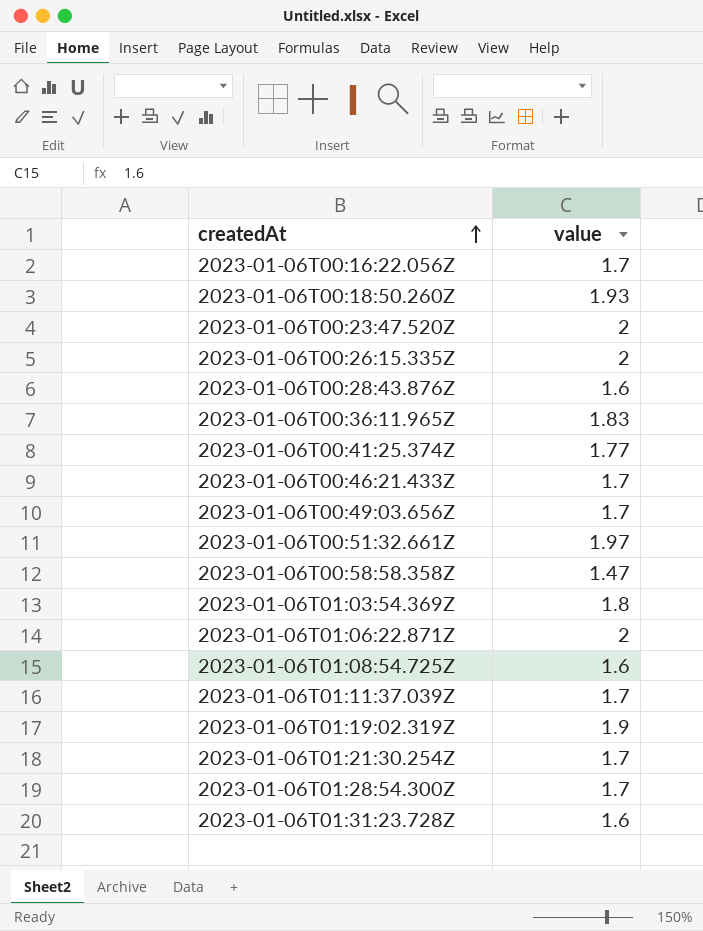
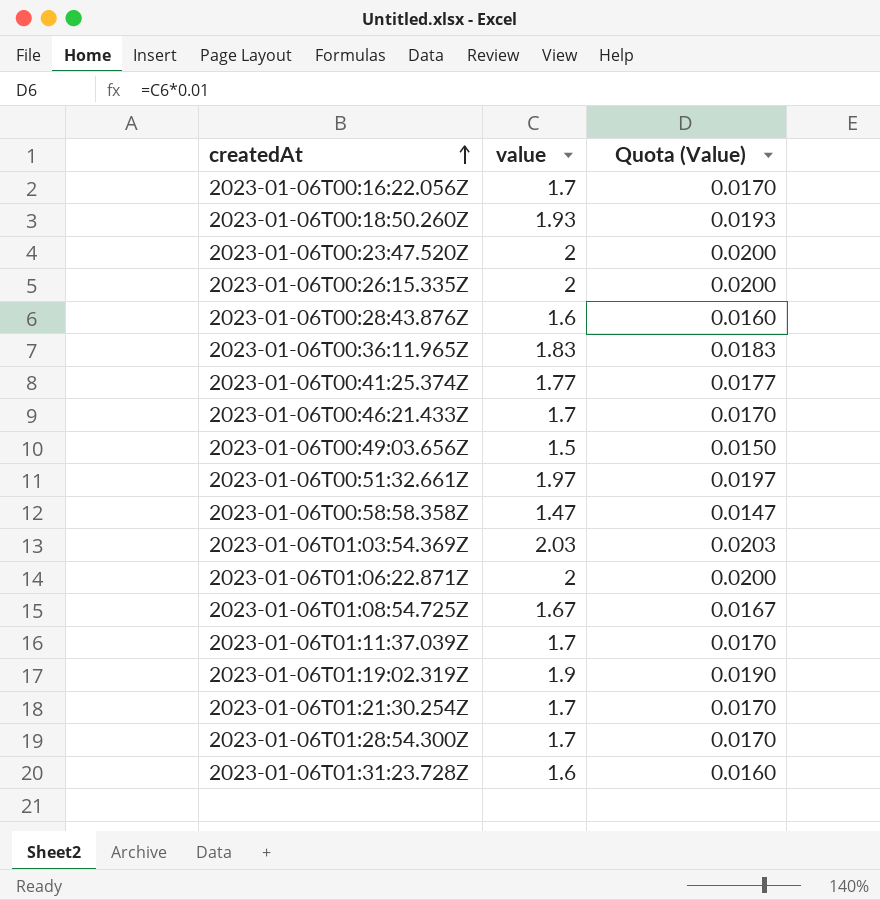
column Quota (Value) | formula: none -> [value] * 0.01
2023-01-06T00:49:03.656Z | value: 1.7 -> 1.5
2023-01-06T01:03:54.369Z | value: 1.8 -> 2.03
2023-01-06T01:08:54.725Z | value: 1.6 -> 1.67

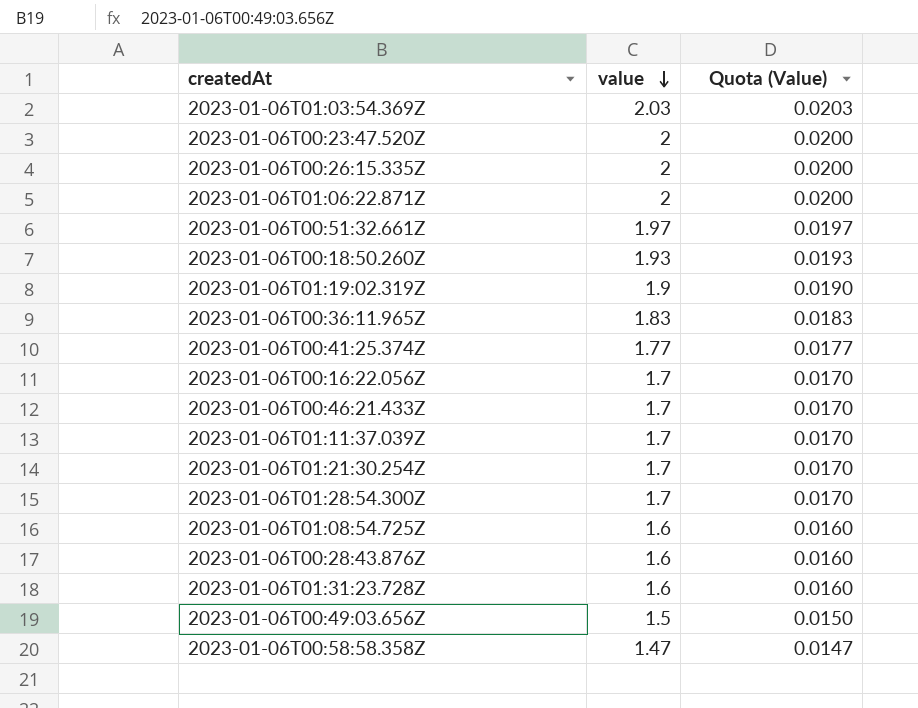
row order: createdAt ascending -> value descending
2023-01-06T01:08:54.725Z | value: 1.67 -> 1.6
2023-01-06T01:08:54.725Z | Quota (Value): 0.0167 -> 0.0160

